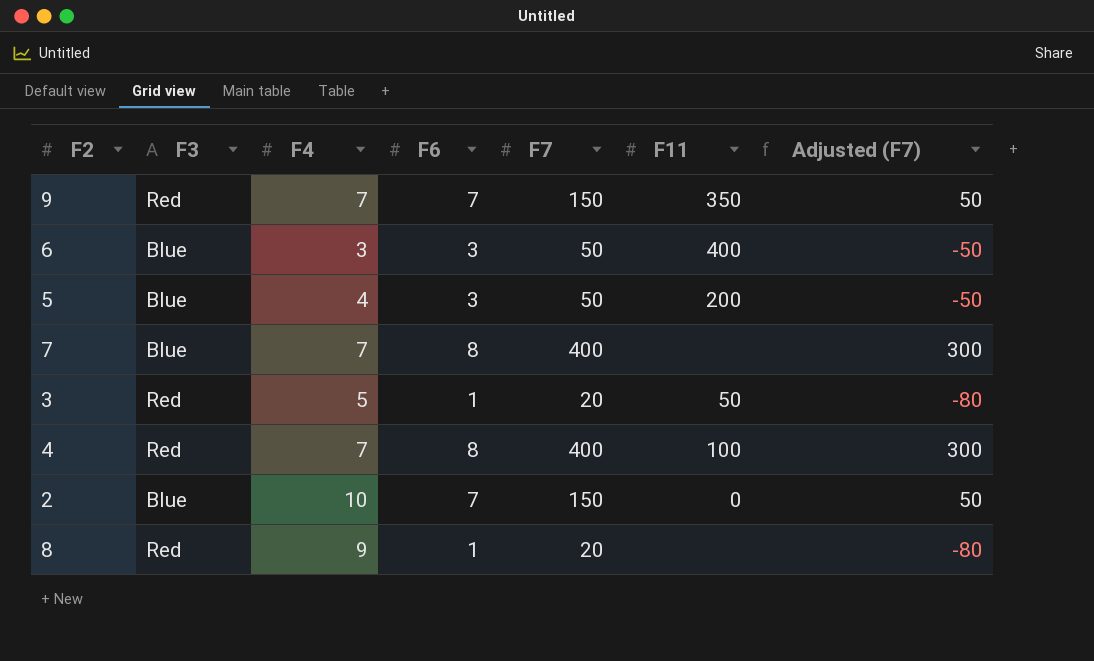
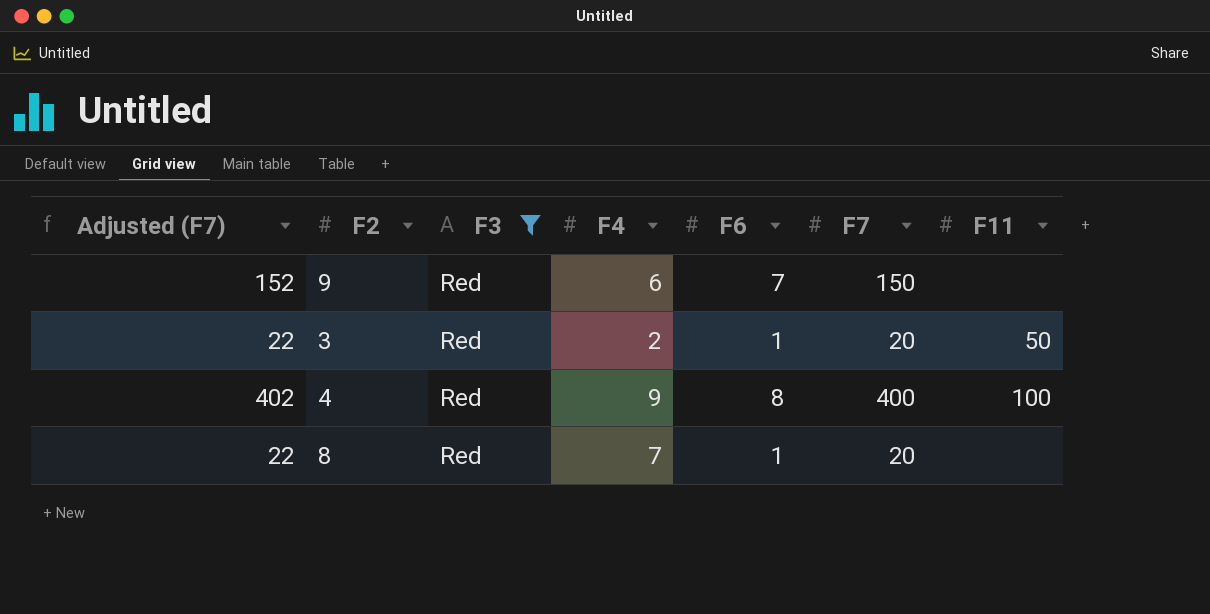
filter: none -> F3 = Red
column Adjusted (F7) | formula: [F7] - 100 -> [F7] + 2
column Adjusted (F7) | position: 7 -> 1
9 | F4: 7 -> 6
9 | F11: 350 -> none
3 | F4: 5 -> 2
4 | F4: 7 -> 9
8 | F4: 9 -> 7

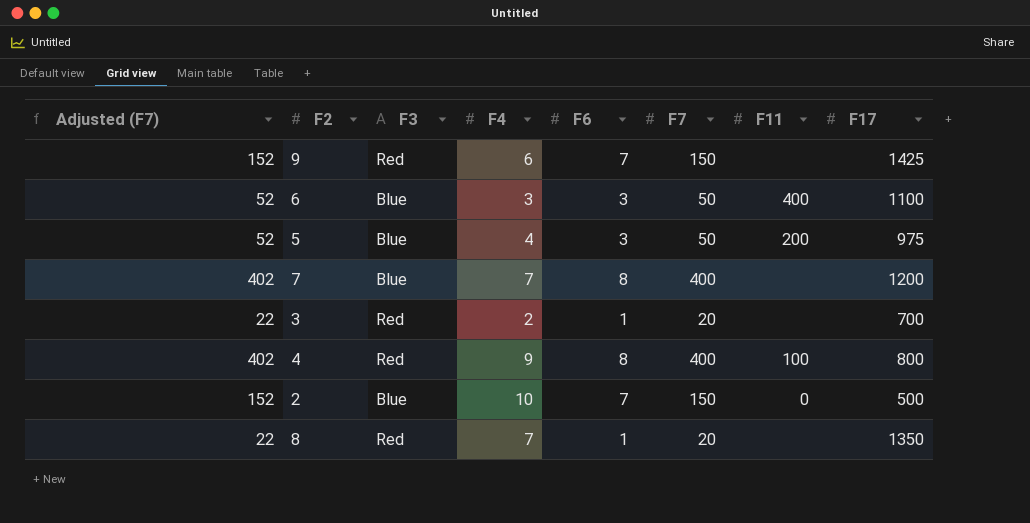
filter: F3 = Red -> none
column F17 | position: none -> 8
3 | F11: 50 -> none

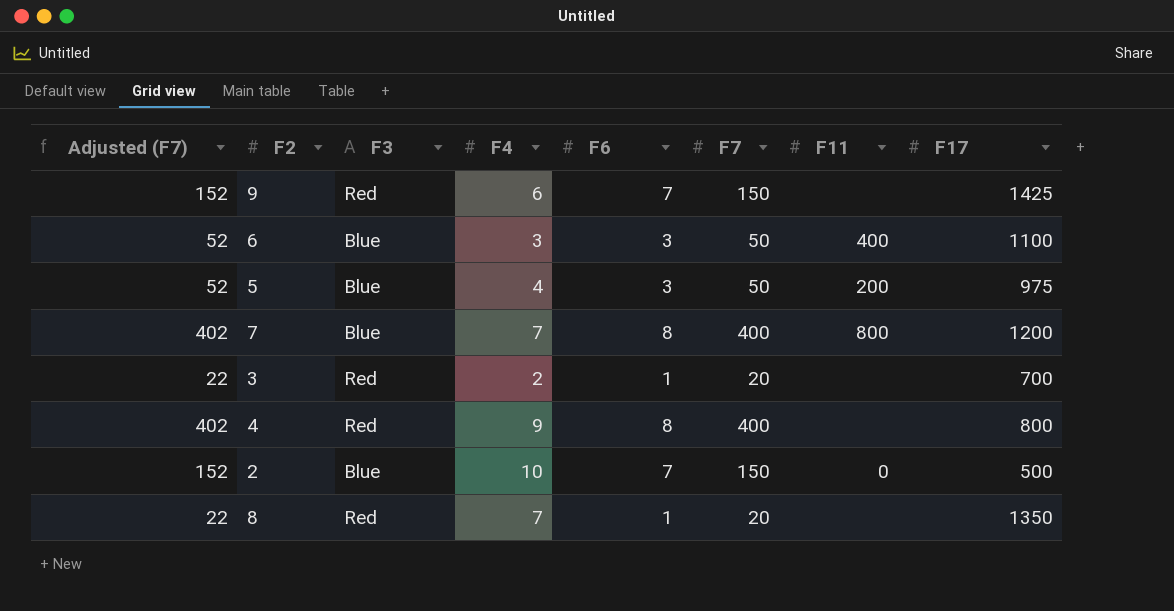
7 | F11: none -> 800
4 | F11: 100 -> none

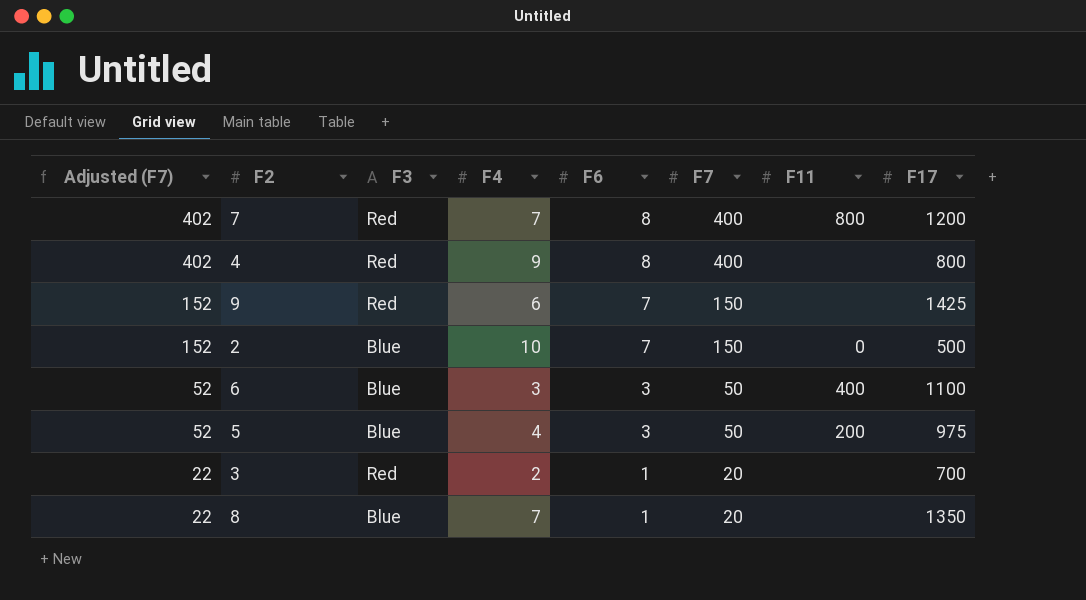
row order: none -> Adjusted (F7) descending
7 | F3: Blue -> Red
8 | F3: Red -> Blue

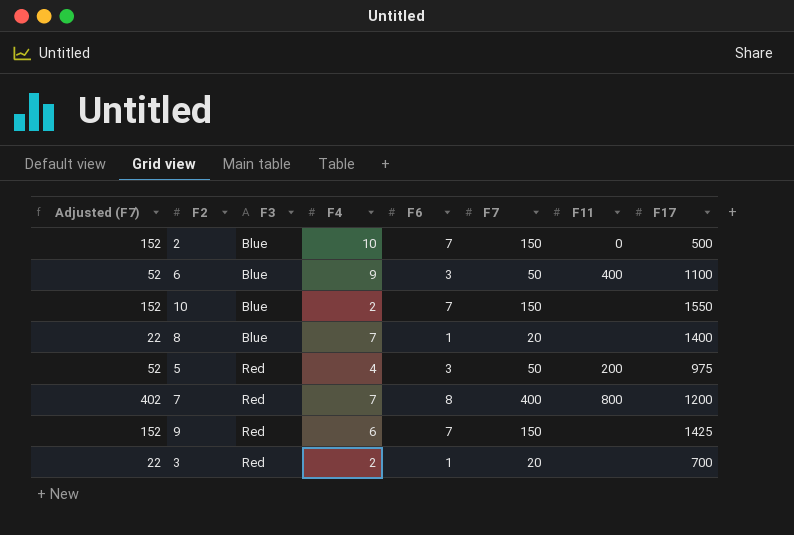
row order: Adjusted (F7) descending -> F3 ascending
row 4: 402 | Red | 9 | 8 | 400 | none | 800 -> none
6 | F4: 3 -> 9
row 10: none -> 152 | Blue | 2 | 7 | 150 | none | 1550
8 | F17: 1350 -> 1400
5 | F3: Blue -> Red

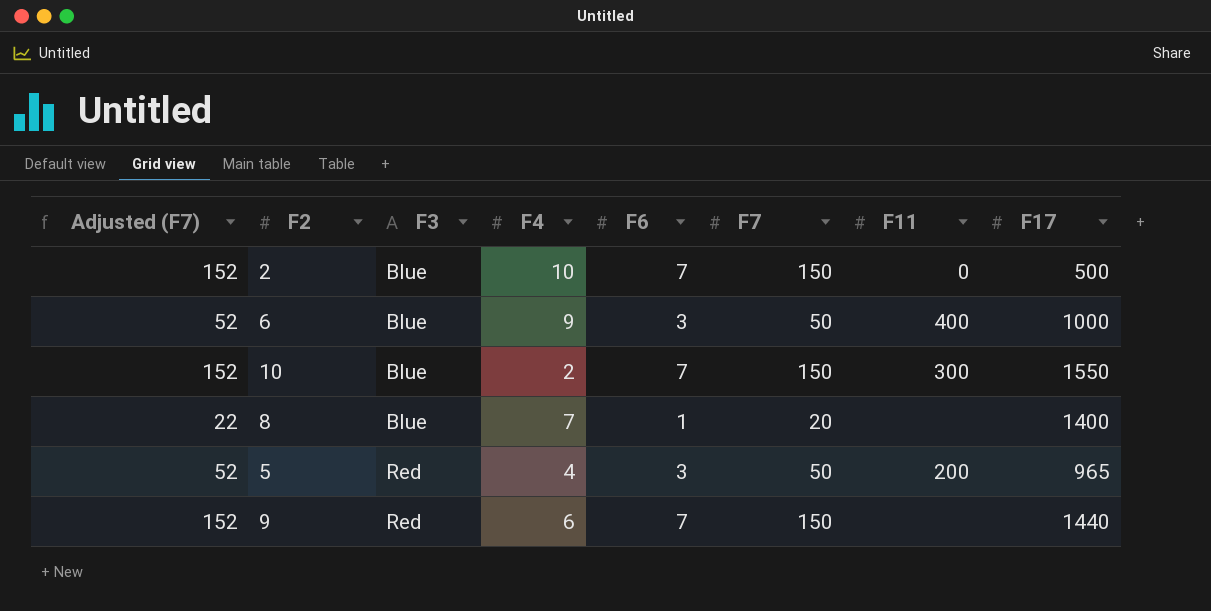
row 7: 402 | Red | 7 | 8 | 400 | 800 | 1200 -> none
row 3: 22 | Red | 2 | 1 | 20 | none | 700 -> none
6 | F17: 1100 -> 1000
10 | F11: none -> 300
5 | F17: 975 -> 965
9 | F17: 1425 -> 1440

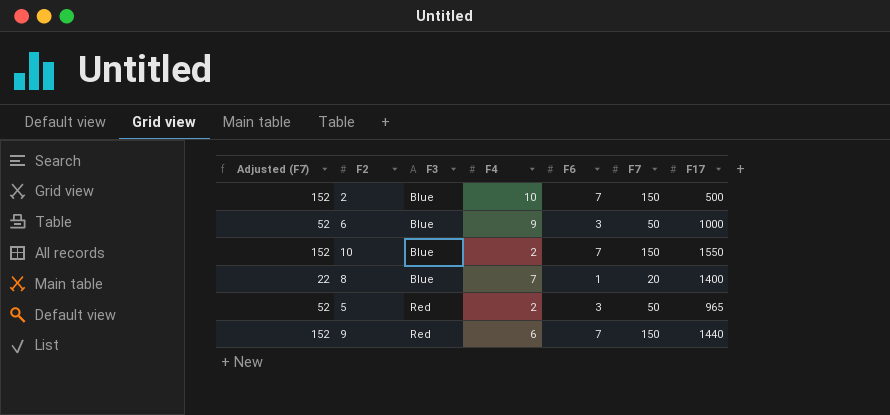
column F11 | position: 7 -> none
5 | F4: 4 -> 2

